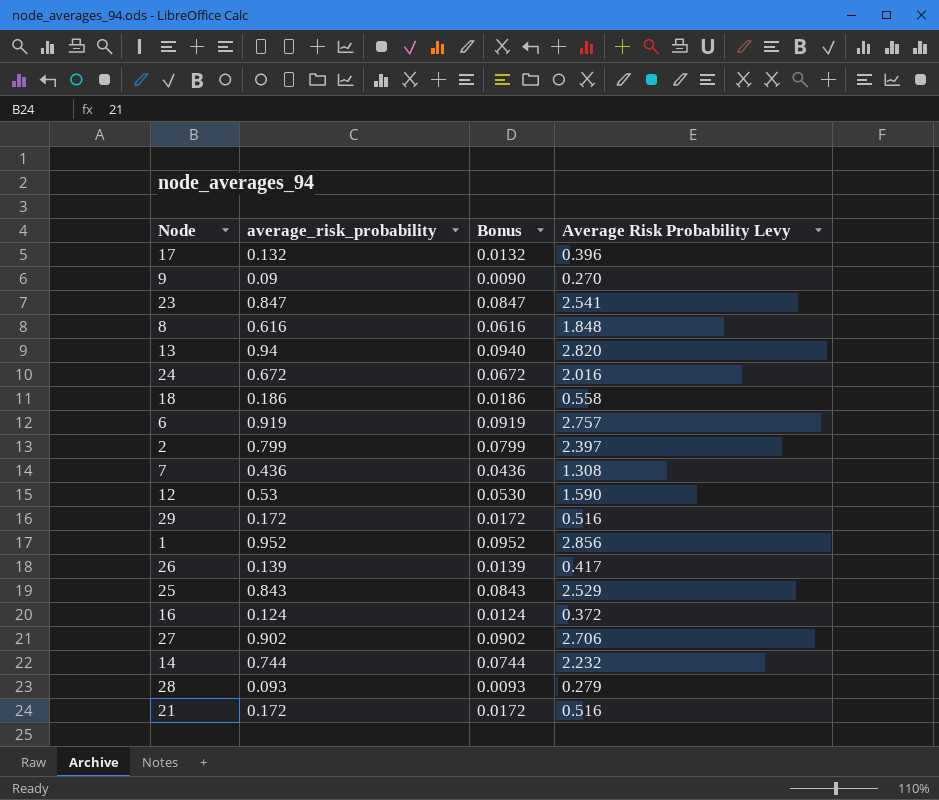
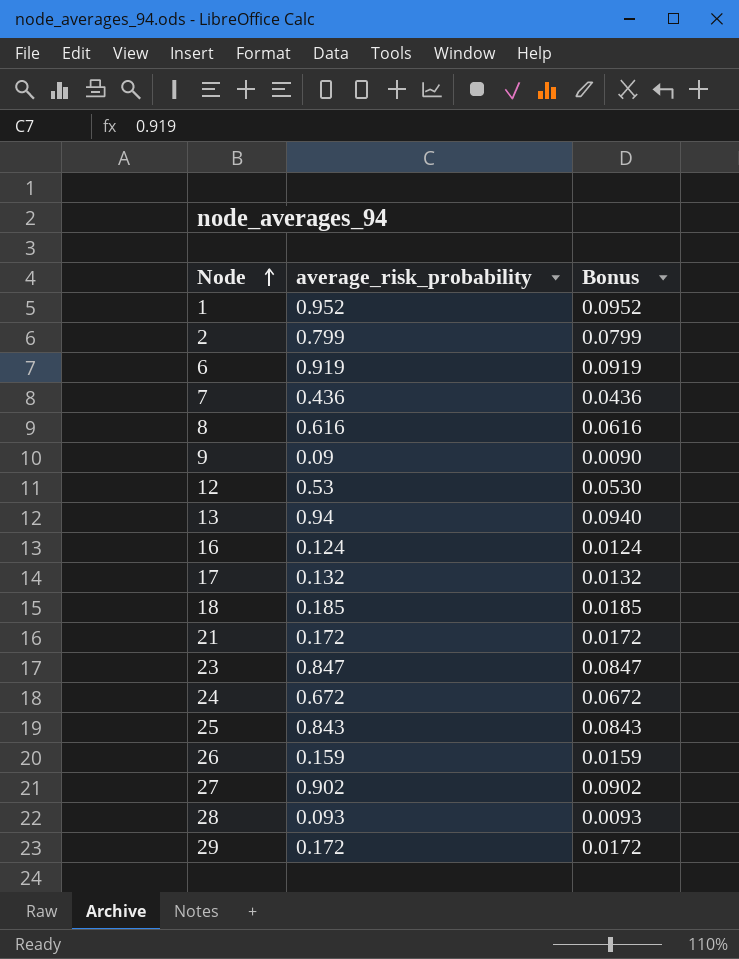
row order: none -> Node ascending
column Average Risk Probability Levy | formula: [average_risk_probability] * 3 -> none
row 14: 0.744 | 0.0744 | 2.232 -> none
18 | average_risk_probability: 0.186 -> 0.185
18 | Bonus: 0.0186 -> 0.0185
26 | average_risk_probability: 0.139 -> 0.159
26 | Bonus: 0.0139 -> 0.0159

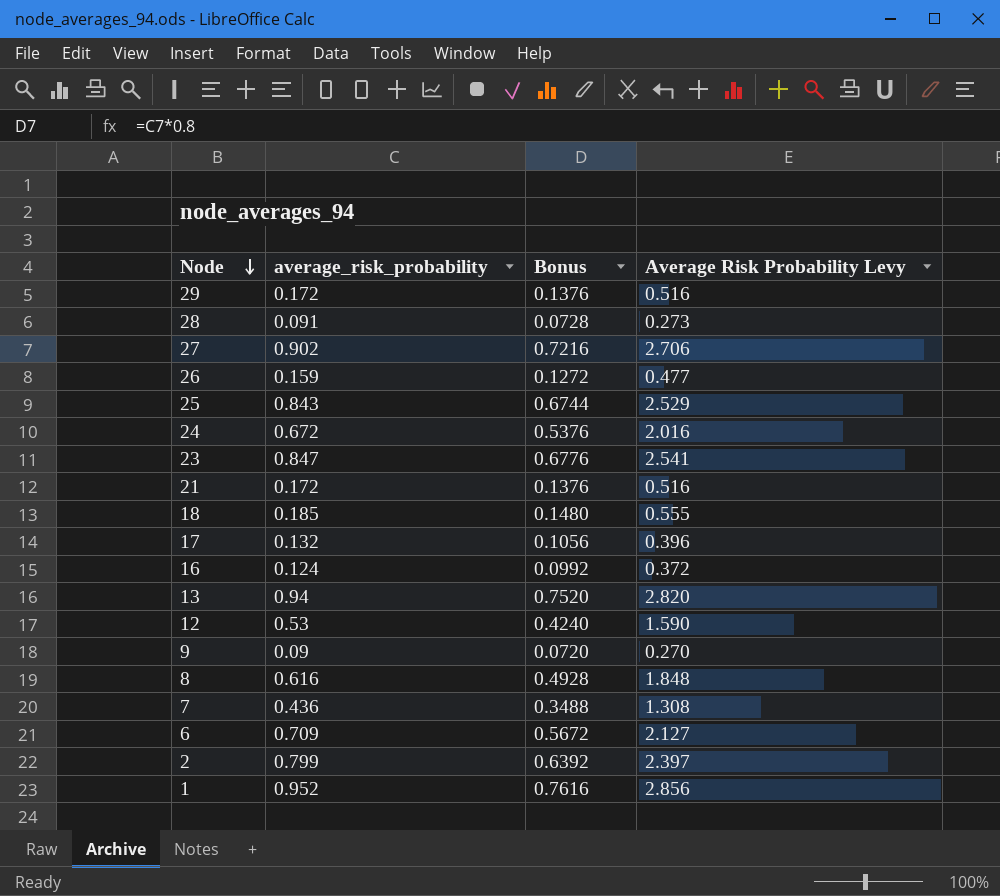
row order: Node ascending -> Node descending
column Bonus | formula: [average_risk_probability] * 0.1 -> [average_risk_probability] * 0.8
column Average Risk Probability Levy | formula: none -> [average_risk_probability] * 3
28 | average_risk_probability: 0.093 -> 0.091
6 | average_risk_probability: 0.919 -> 0.709

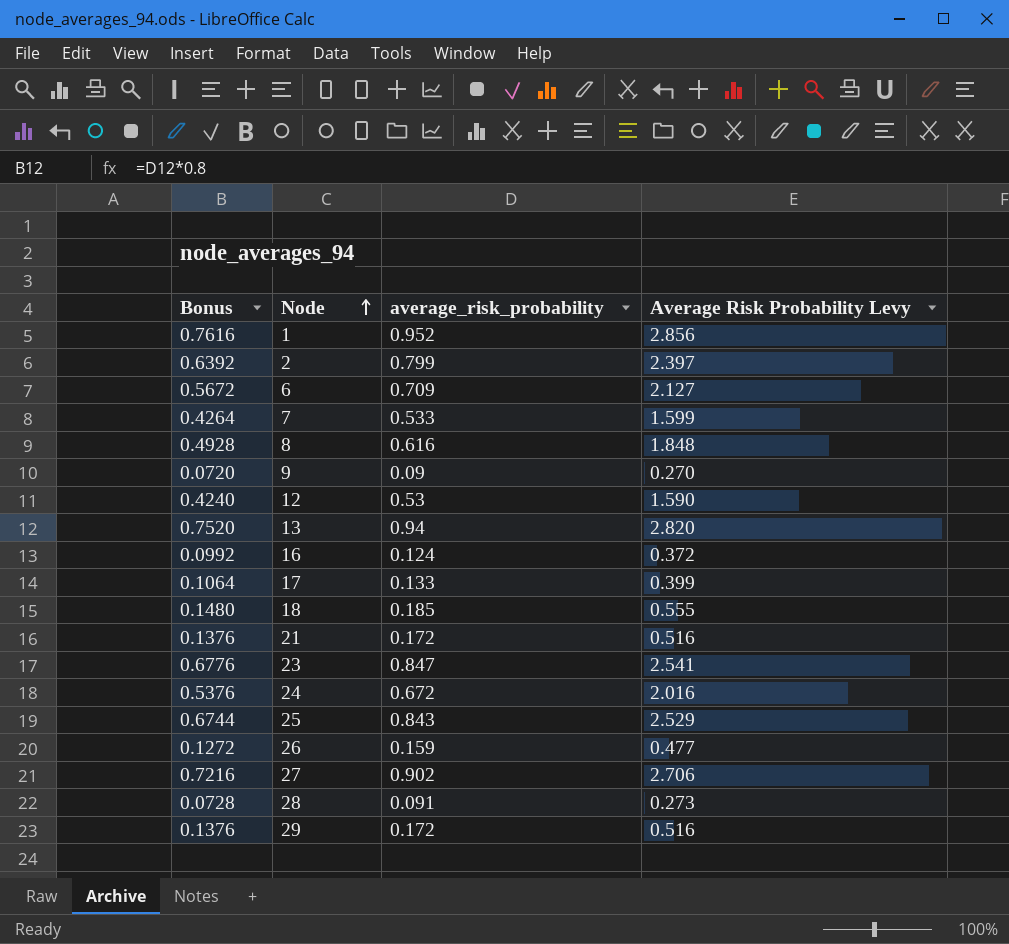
row order: Node descending -> Node ascending
column Bonus | position: 3 -> 1
7 | Bonus: 0.3488 -> 0.4264
7 | average_risk_probability: 0.436 -> 0.533
7 | Average Risk Probability Levy: 1.308 -> 1.599
17 | Bonus: 0.1056 -> 0.1064
17 | average_risk_probability: 0.132 -> 0.133
17 | Average Risk Probability Levy: 0.396 -> 0.399

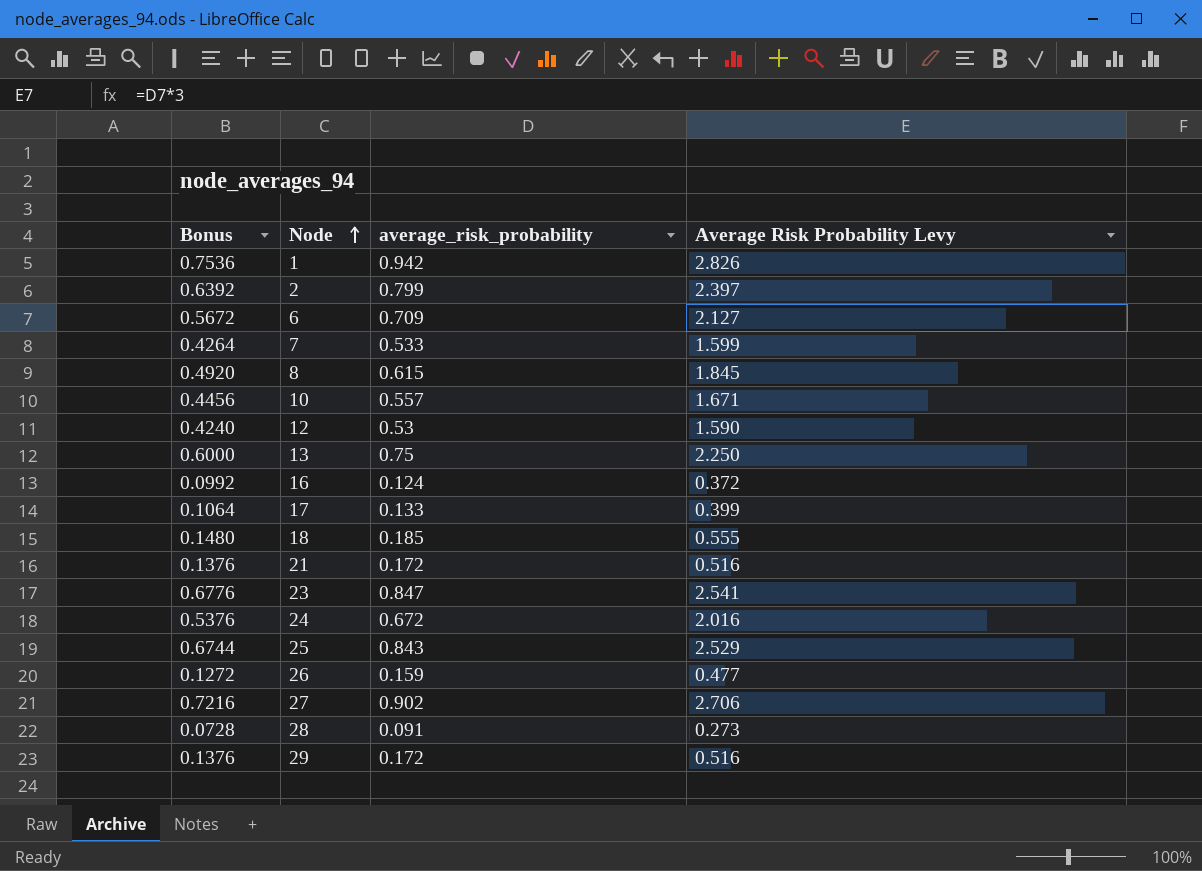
row 9: 0.0720 | 0.09 | 0.270 -> none
1 | Bonus: 0.7616 -> 0.7536
1 | average_risk_probability: 0.952 -> 0.942
1 | Average Risk Probability Levy: 2.856 -> 2.826
8 | Bonus: 0.4928 -> 0.4920
8 | average_risk_probability: 0.616 -> 0.615
8 | Average Risk Probability Levy: 1.848 -> 1.845
row 10: none -> 0.4456 | 0.557 | 1.671
13 | Bonus: 0.7520 -> 0.6000
13 | average_risk_probability: 0.94 -> 0.75
13 | Average Risk Probability Levy: 2.820 -> 2.250

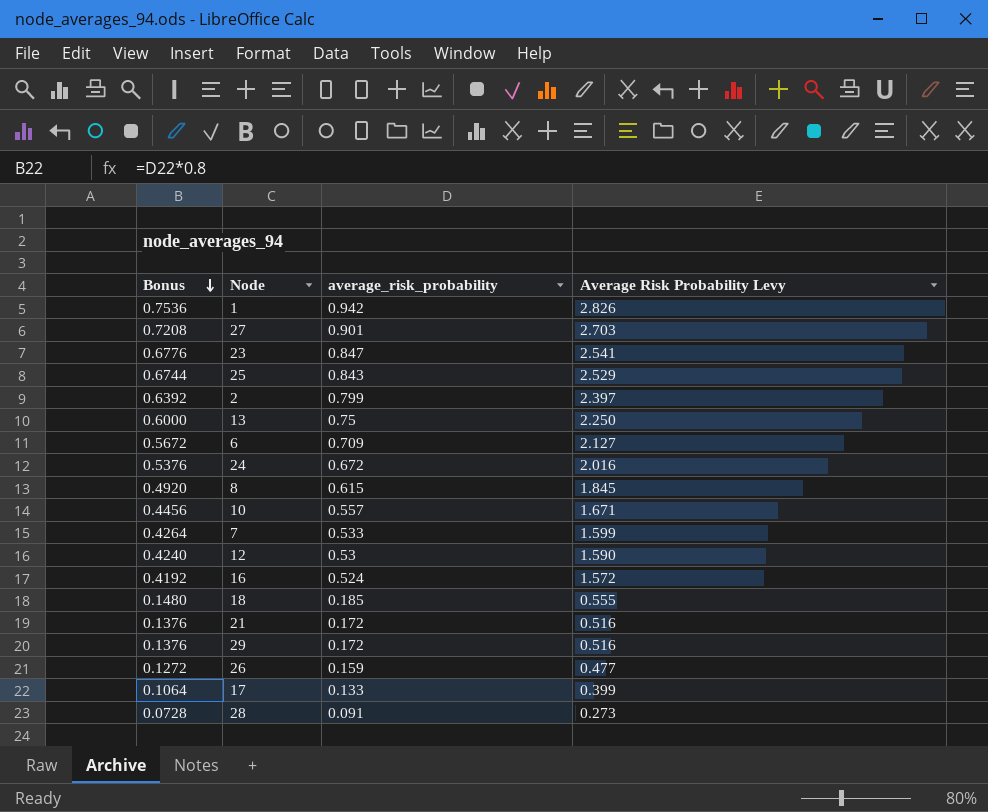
row order: Node ascending -> Bonus descending
27 | Bonus: 0.7216 -> 0.7208
27 | average_risk_probability: 0.902 -> 0.901
27 | Average Risk Probability Levy: 2.706 -> 2.703
16 | Bonus: 0.0992 -> 0.4192
16 | average_risk_probability: 0.124 -> 0.524
16 | Average Risk Probability Levy: 0.372 -> 1.572

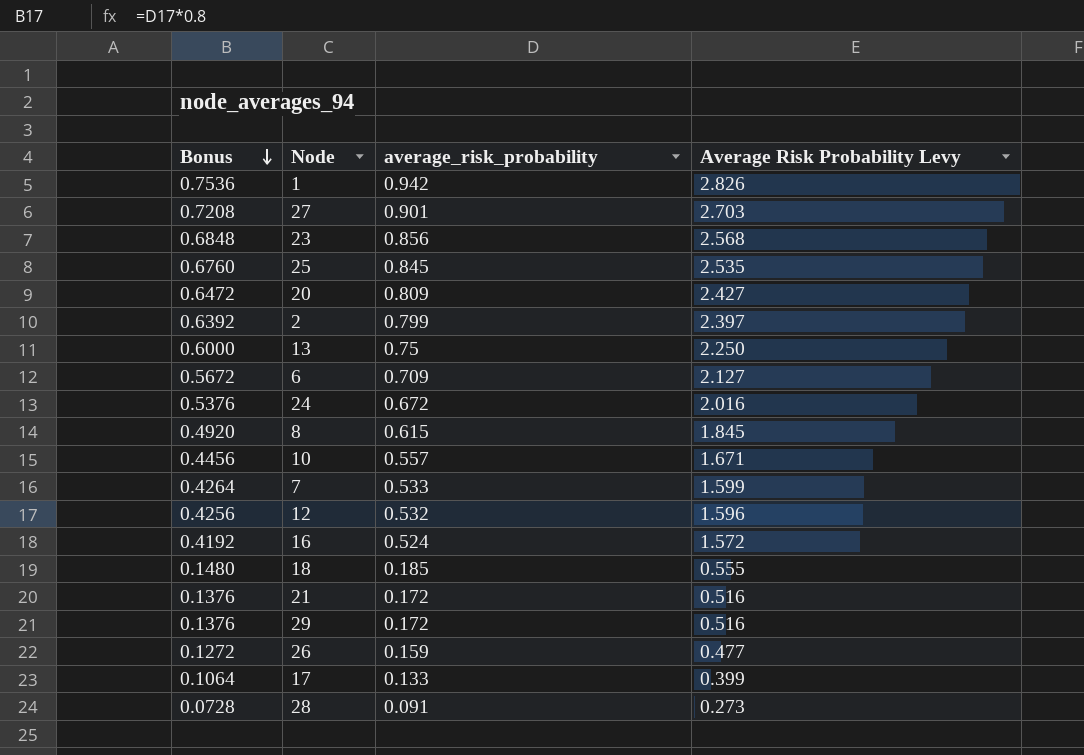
23 | Bonus: 0.6776 -> 0.6848
23 | average_risk_probability: 0.847 -> 0.856
23 | Average Risk Probability Levy: 2.541 -> 2.568
25 | Bonus: 0.6744 -> 0.6760
25 | average_risk_probability: 0.843 -> 0.845
25 | Average Risk Probability Levy: 2.529 -> 2.535
row 20: none -> 0.6472 | 0.809 | 2.427
12 | Bonus: 0.4240 -> 0.4256
12 | average_risk_probability: 0.53 -> 0.532
12 | Average Risk Probability Levy: 1.590 -> 1.596

